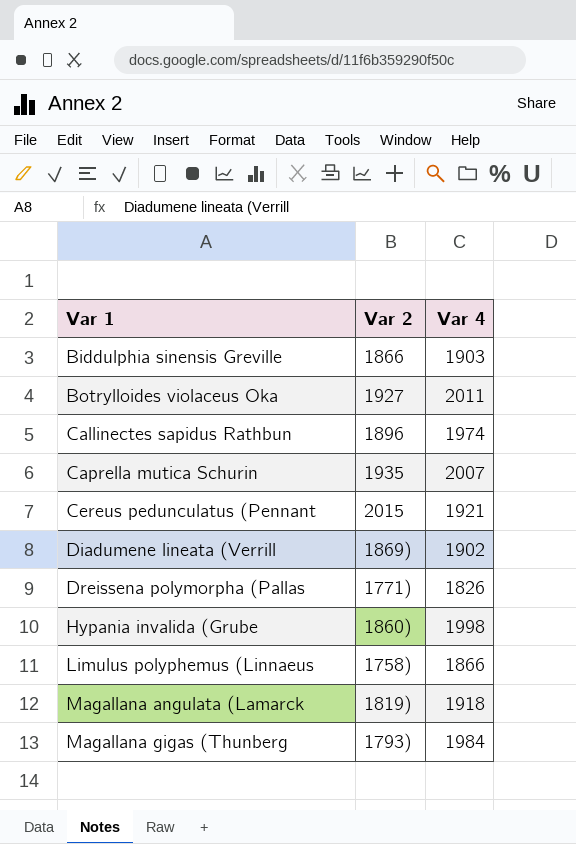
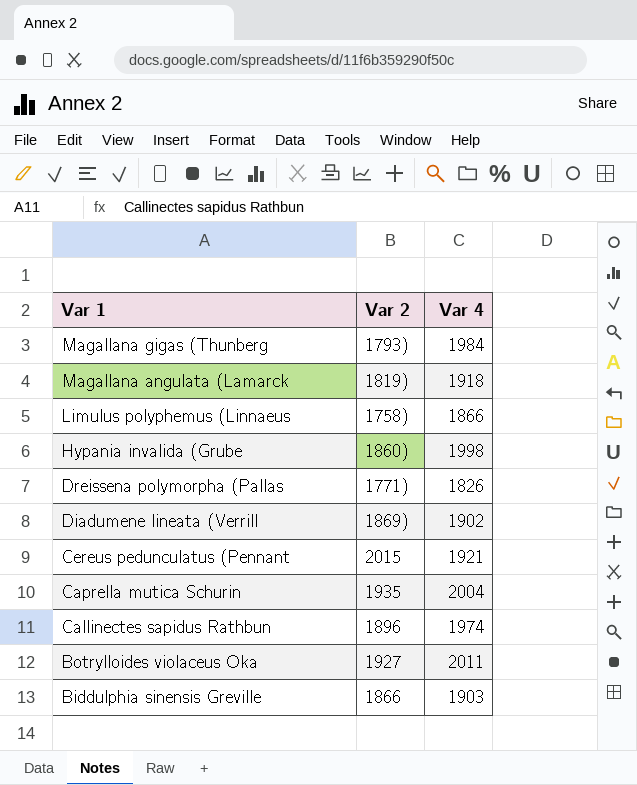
row order: Var 1 ascending -> Var 1 descending
Caprella mutica Schurin | Var 4: 2007 -> 2004

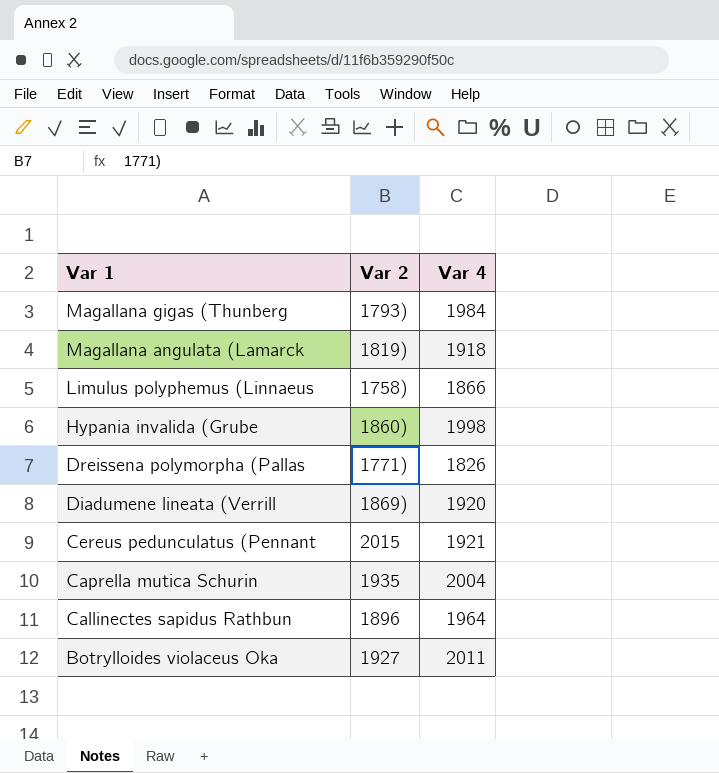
row Biddulphia sinensis Greville: 1866 | 1903 -> none
Diadumene lineata (Verrill | Var 4: 1902 -> 1920
Callinectes sapidus Rathbun | Var 4: 1974 -> 1964

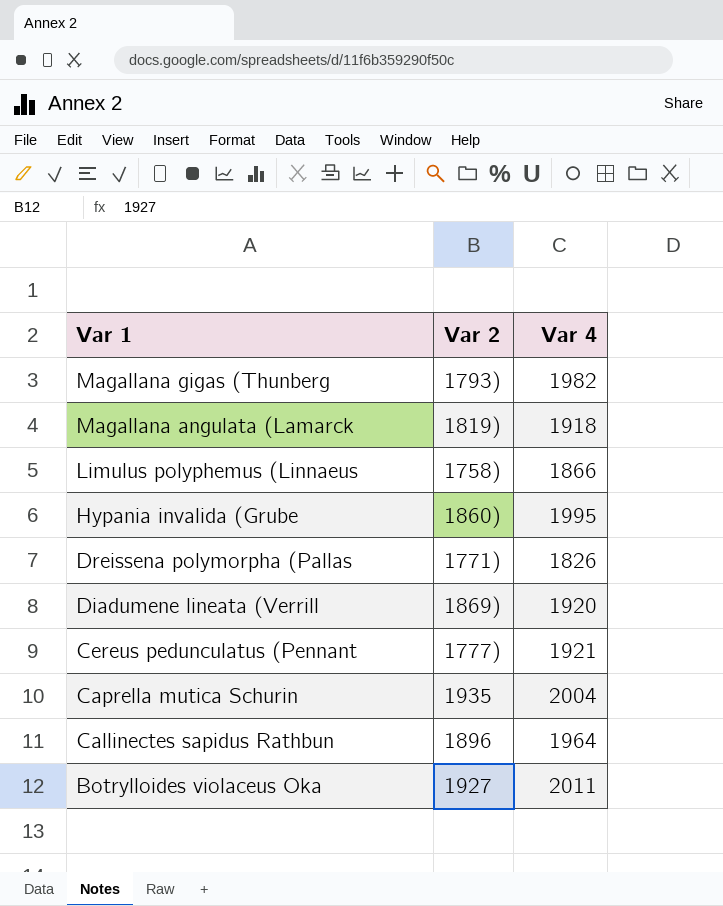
Magallana gigas (Thunberg | Var 4: 1984 -> 1982
Hypania invalida (Grube | Var 4: 1998 -> 1995
Cereus pedunculatus (Pennant | Var 2: 2015 -> 1777)

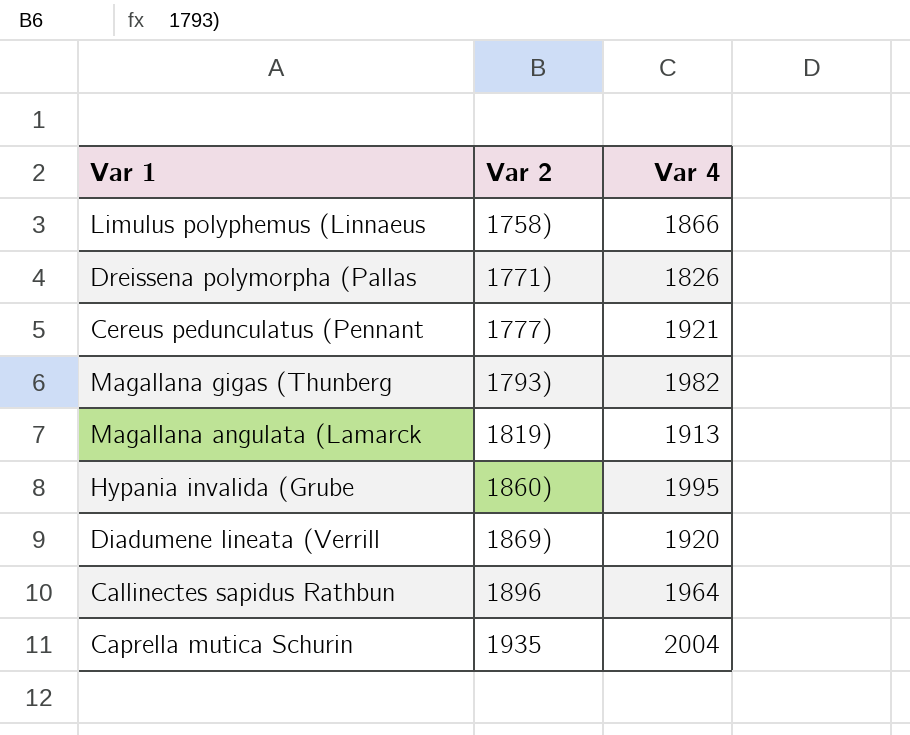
row order: Var 1 descending -> Var 2 ascending
row Botrylloides violaceus Oka: 1927 | 2011 -> none
Magallana angulata (Lamarck | Var 4: 1918 -> 1913

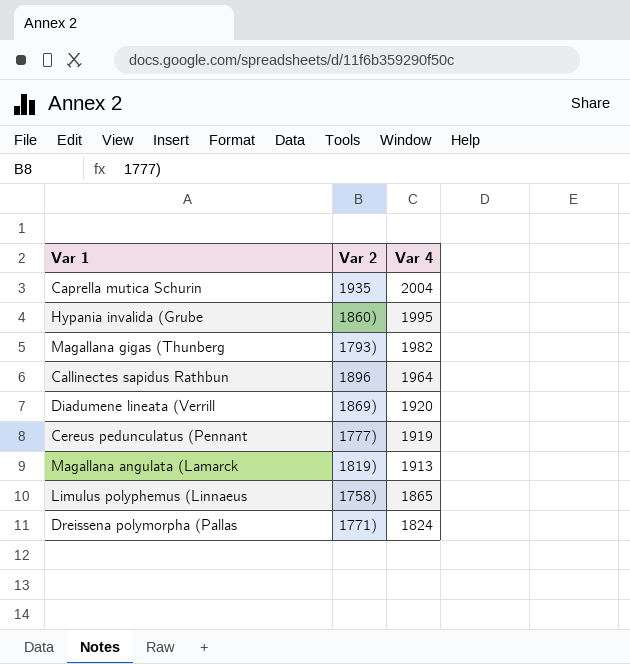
row order: Var 2 ascending -> Var 4 descending
Cereus pedunculatus (Pennant | Var 4: 1921 -> 1919
Limulus polyphemus (Linnaeus | Var 4: 1866 -> 1865
Dreissena polymorpha (Pallas | Var 4: 1826 -> 1824

